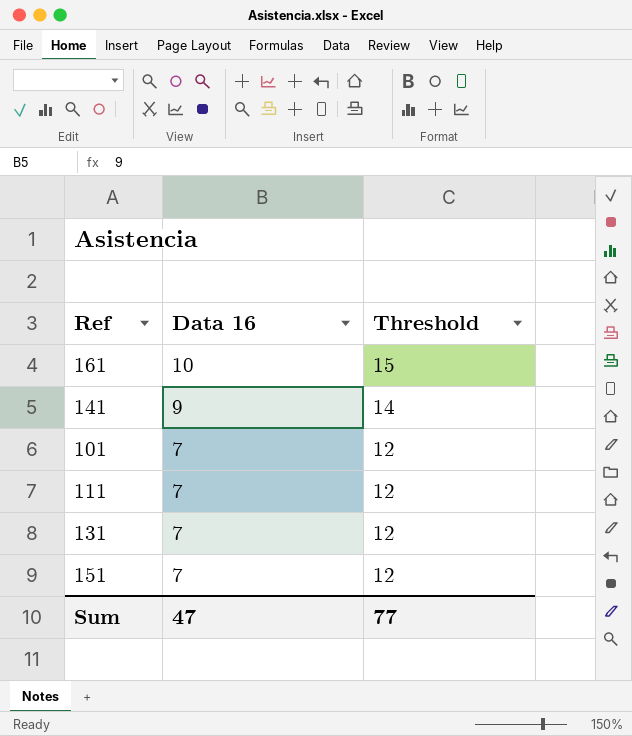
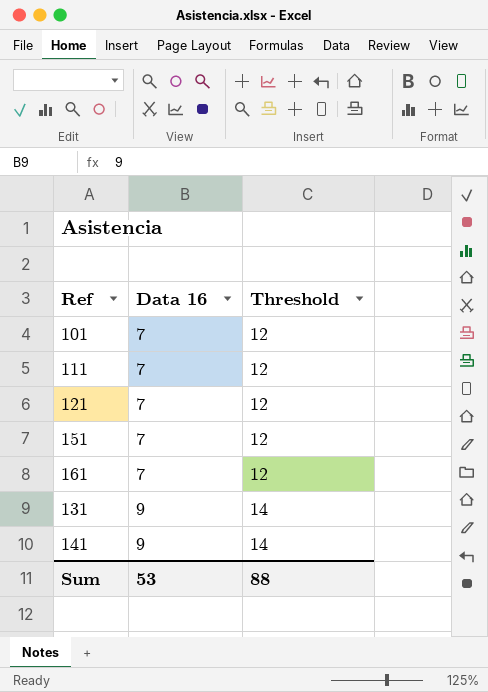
row order: Data 16 descending -> Data 16 ascending
row 121: none -> 7 | 12
161 | Data 16: 10 -> 7
161 | Threshold: 15 -> 12
131 | Data 16: 7 -> 9
131 | Threshold: 12 -> 14
Sum | Data 16: 47 -> 53
Sum | Threshold: 77 -> 88

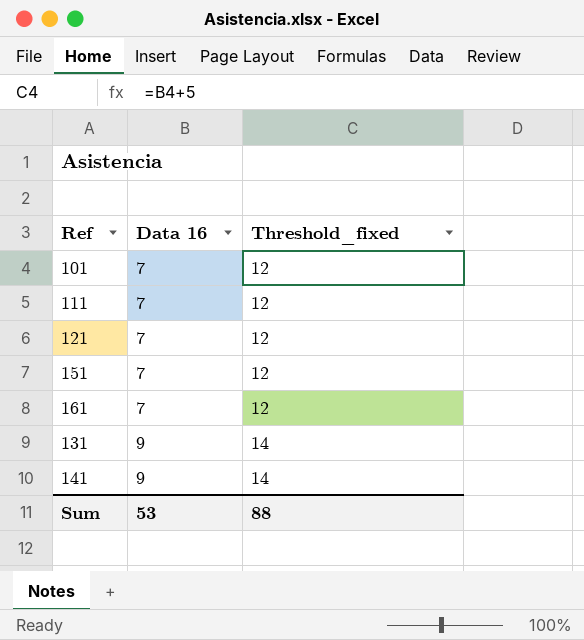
column name: Threshold -> Threshold_fixed

